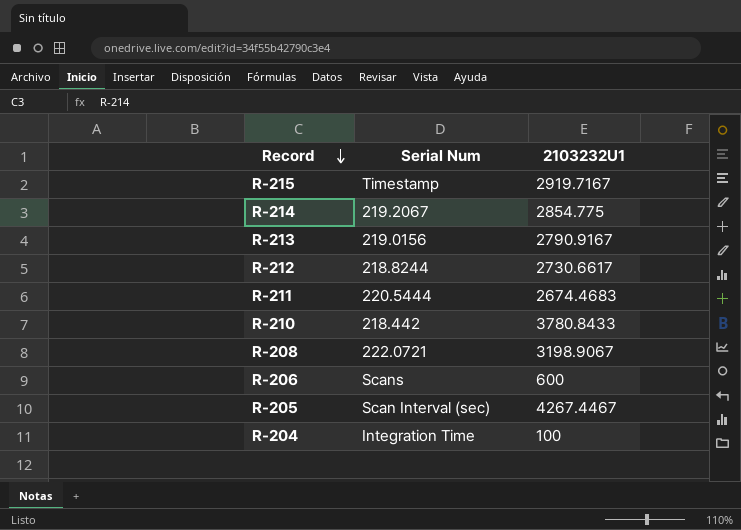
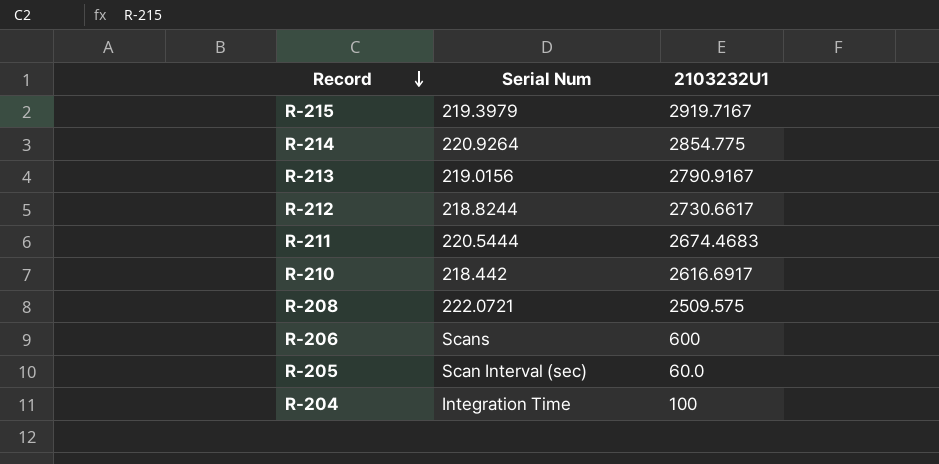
R-215 | Serial Num: Timestamp -> 219.3979
R-214 | Serial Num: 219.2067 -> 220.9264
R-210 | 2103232U1: 3780.8433 -> 2616.6917
R-208 | 2103232U1: 3198.9067 -> 2509.575
R-205 | 2103232U1: 4267.4467 -> 60.0

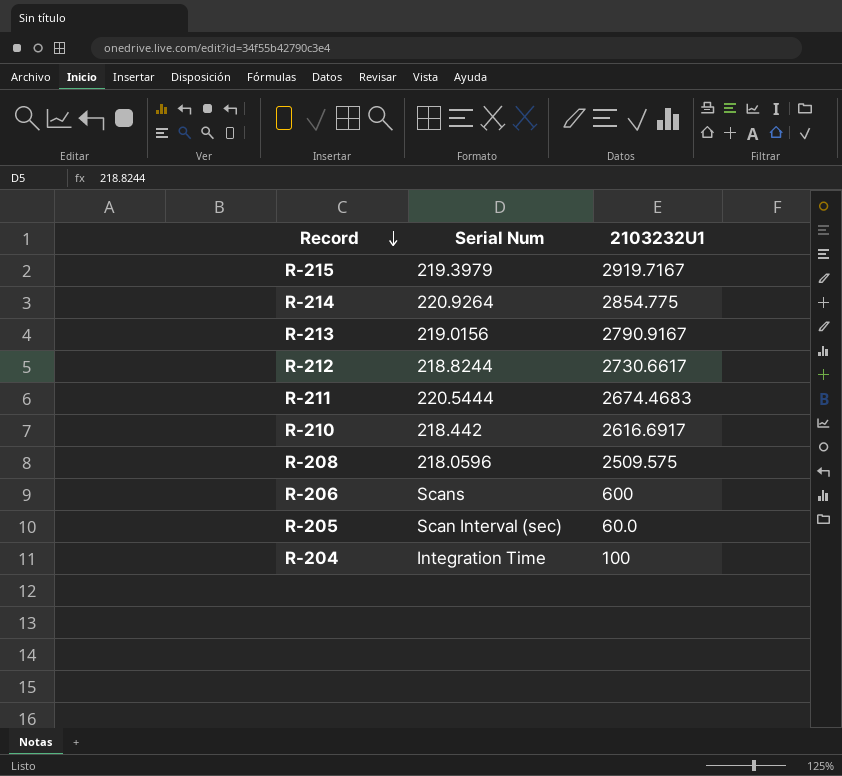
R-208 | Serial Num: 222.0721 -> 218.0596

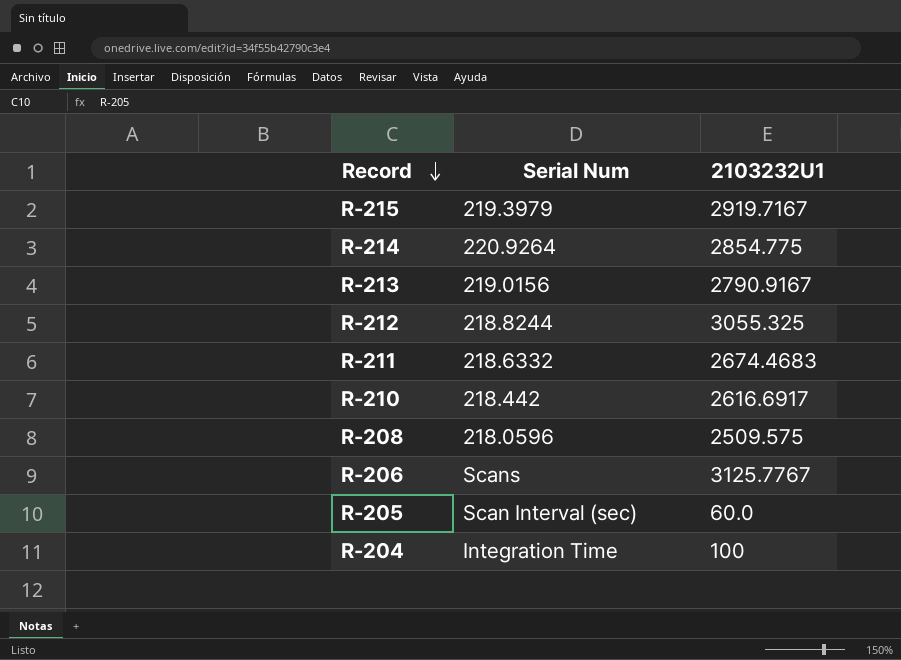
R-212 | 2103232U1: 2730.6617 -> 3055.325
R-211 | Serial Num: 220.5444 -> 218.6332
R-206 | 2103232U1: 600 -> 3125.7767

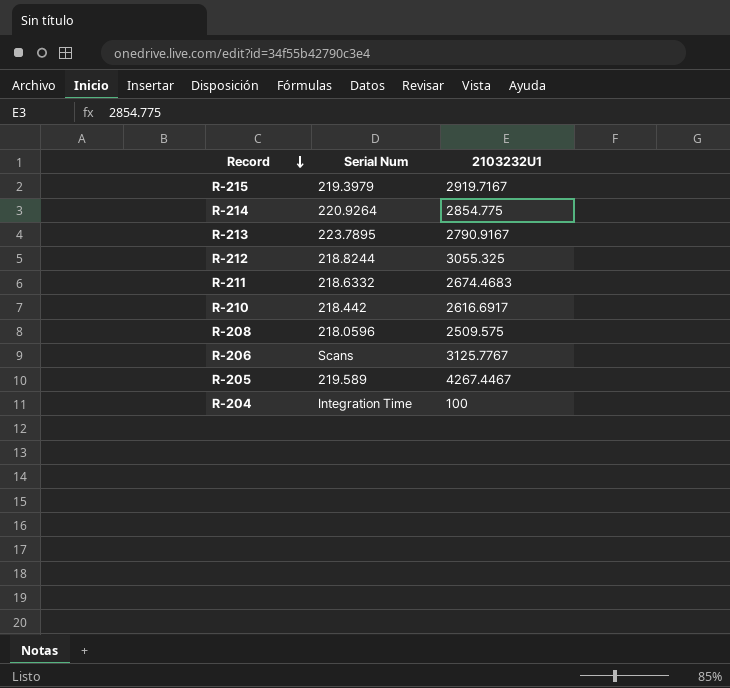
R-213 | Serial Num: 219.0156 -> 223.7895
R-205 | Serial Num: Scan Interval (sec) -> 219.589
R-205 | 2103232U1: 60.0 -> 4267.4467

